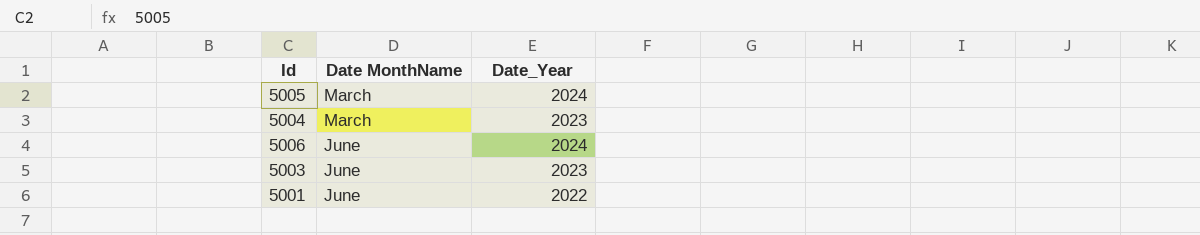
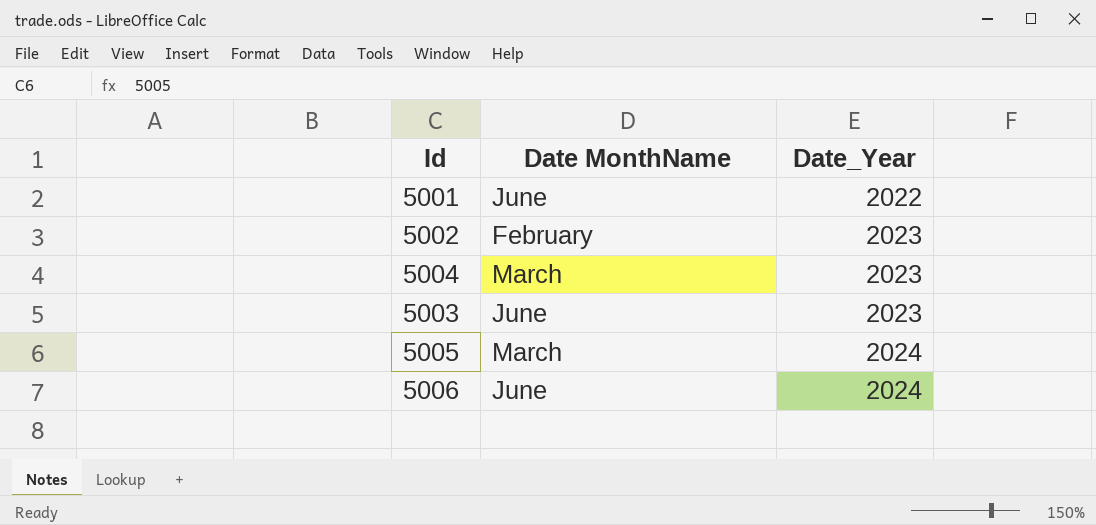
row order: Date MonthName ascending -> Date_Year ascending
row 5002: none -> February | 2023

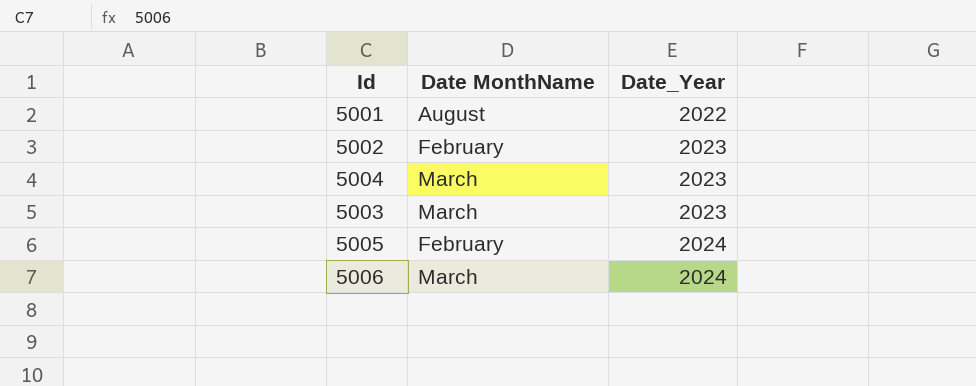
5001 | Date MonthName: June -> August
5003 | Date MonthName: June -> March
5005 | Date MonthName: March -> February
5006 | Date MonthName: June -> March

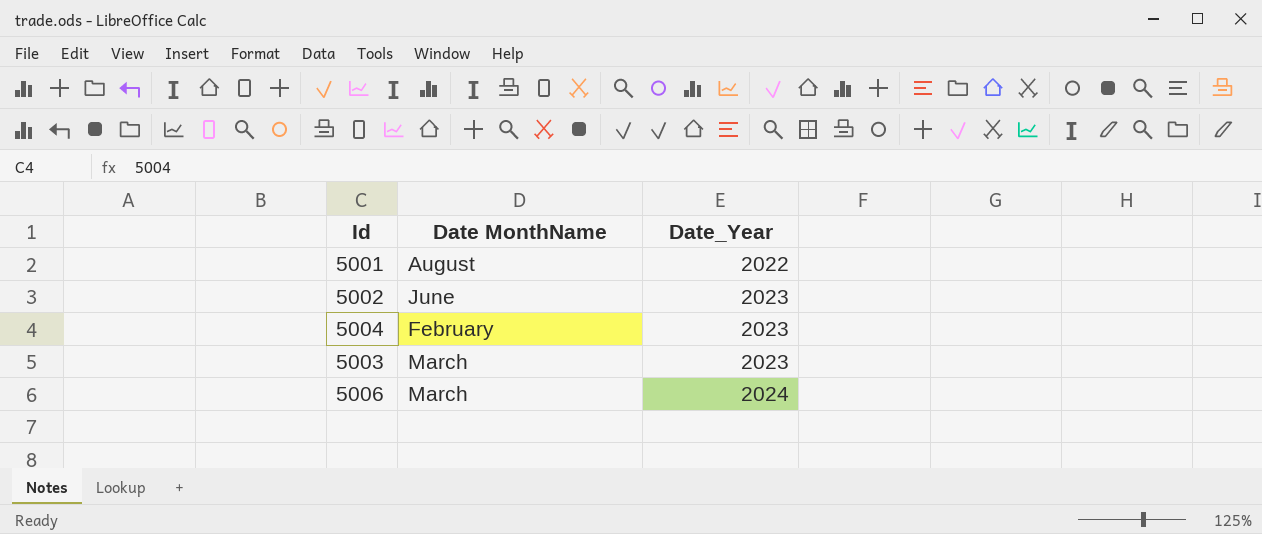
row 5005: February | 2024 -> none
5002 | Date MonthName: February -> June
5004 | Date MonthName: March -> February

